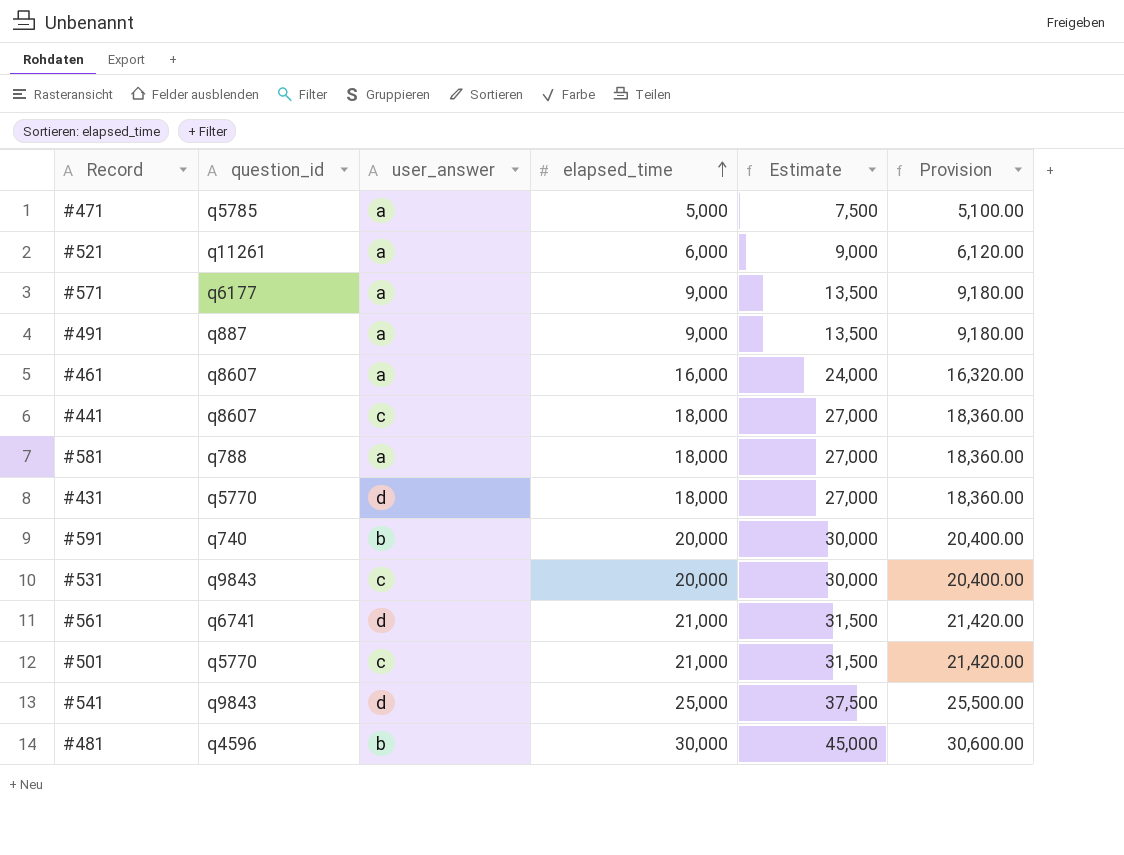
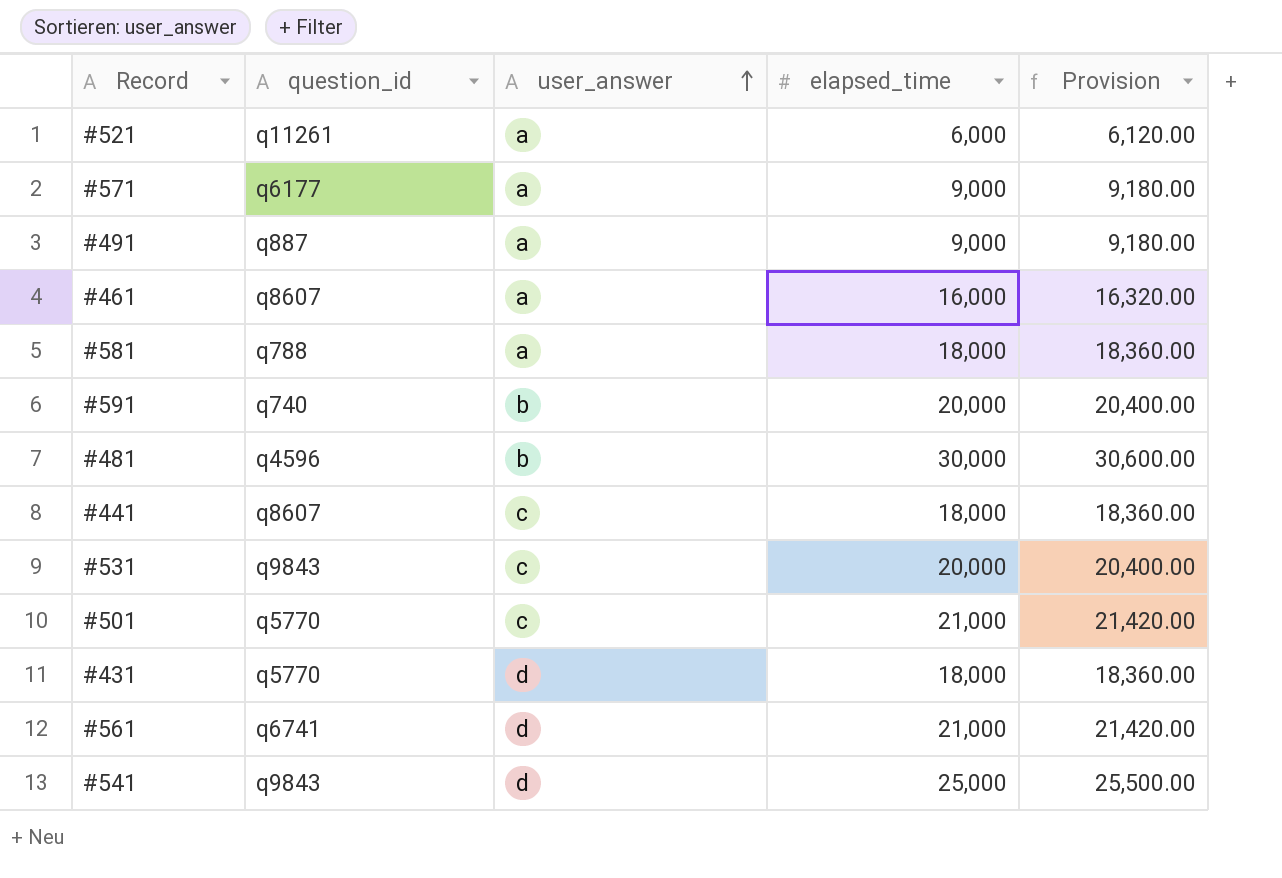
row order: elapsed_time ascending -> user_answer ascending
column Estimate | formula: [elapsed_time] * 1.5 -> none
row #471: q5785 | a | 5,000 | 7,500 | 5,100.00 -> none

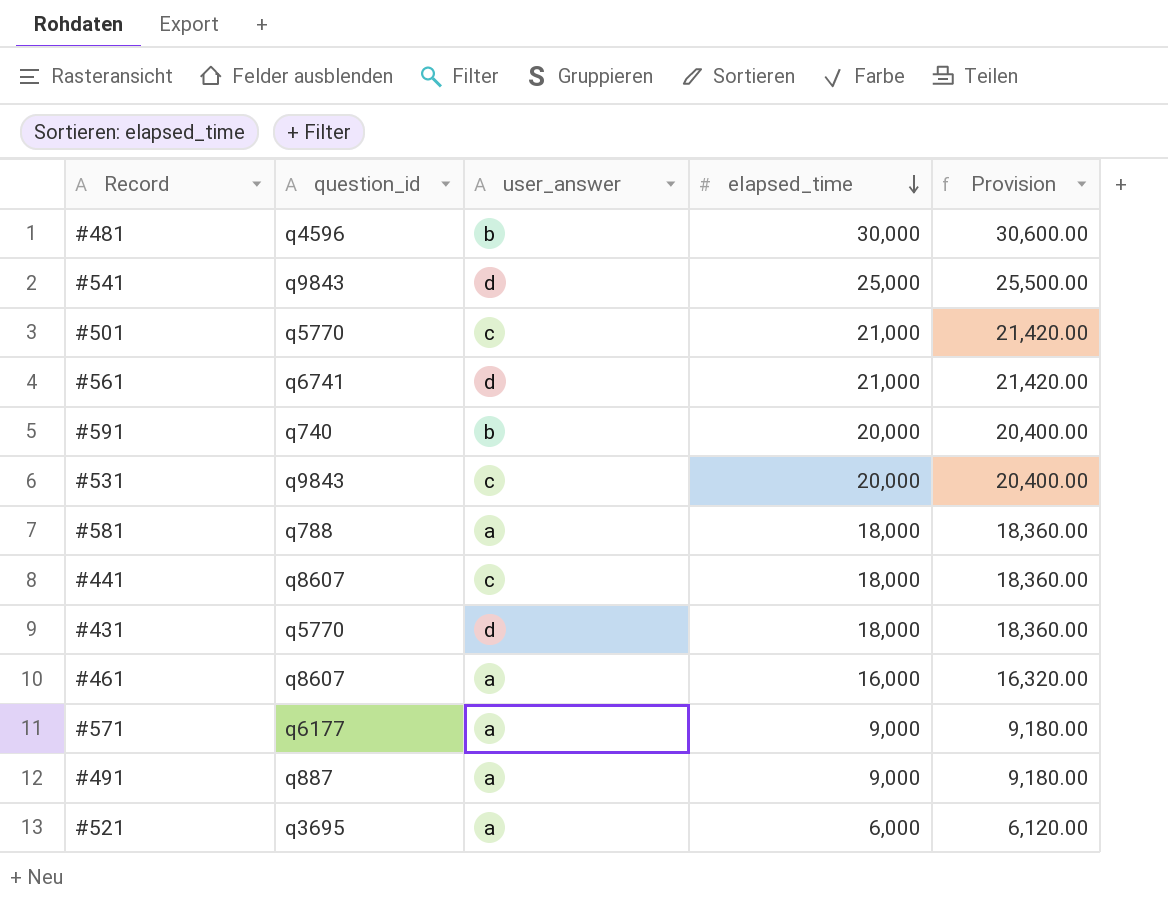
row order: user_answer ascending -> elapsed_time descending
#521 | question_id: q11261 -> q3695

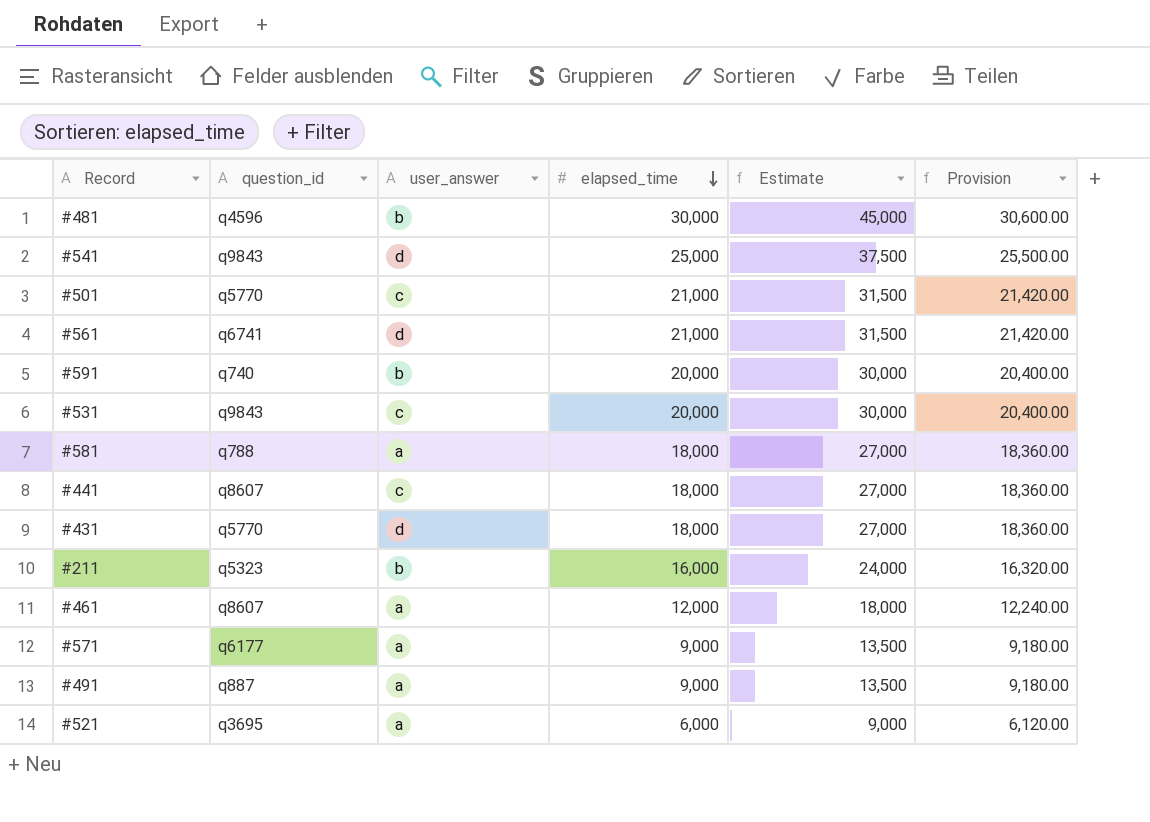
column Estimate | formula: none -> [elapsed_time] * 1.5
row #211: none -> q5323 | b | 16,000 | 24,000 | 16,320.00
#461 | elapsed_time: 16,000 -> 12,000
#461 | Provision: 16,320.00 -> 12,240.00

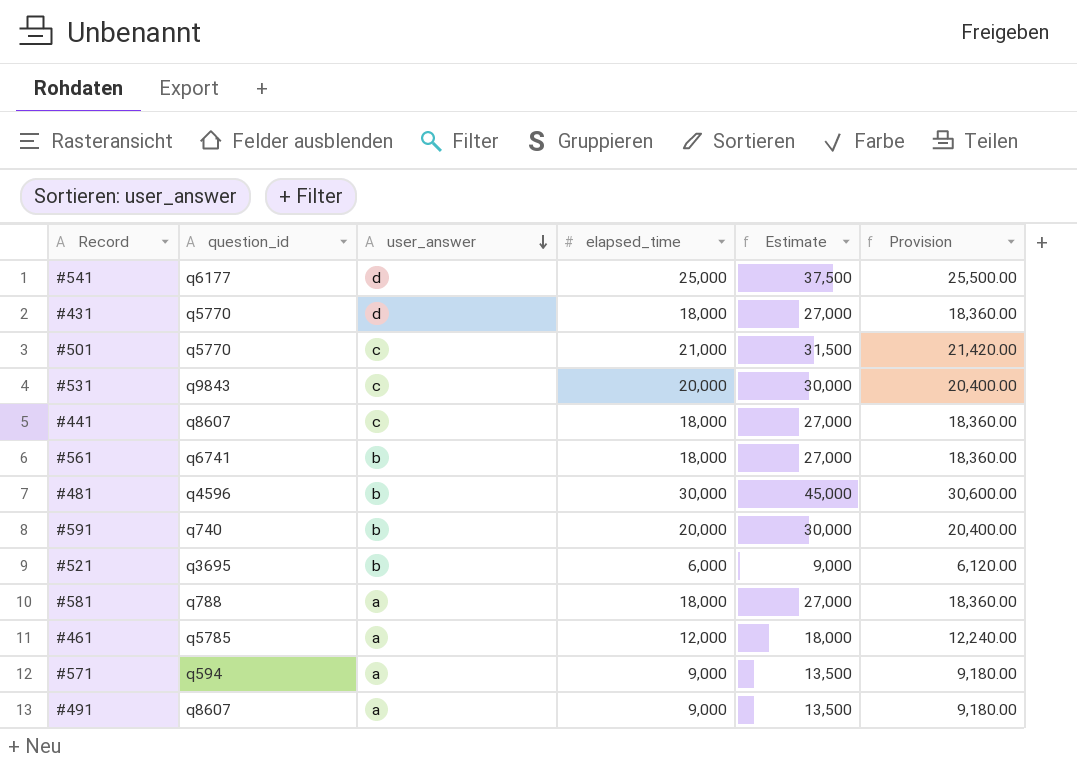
row order: elapsed_time descending -> user_answer descending
row #211: q5323 | b | 16,000 | 24,000 | 16,320.00 -> none
#541 | question_id: q9843 -> q6177
#561 | user_answer: d -> b
#561 | elapsed_time: 21,000 -> 18,000
#561 | Estimate: 31,500 -> 27,000
#561 | Provision: 21,420.00 -> 18,360.00
#521 | user_answer: a -> b
#461 | question_id: q8607 -> q5785
#571 | question_id: q6177 -> q594
#491 | question_id: q887 -> q8607

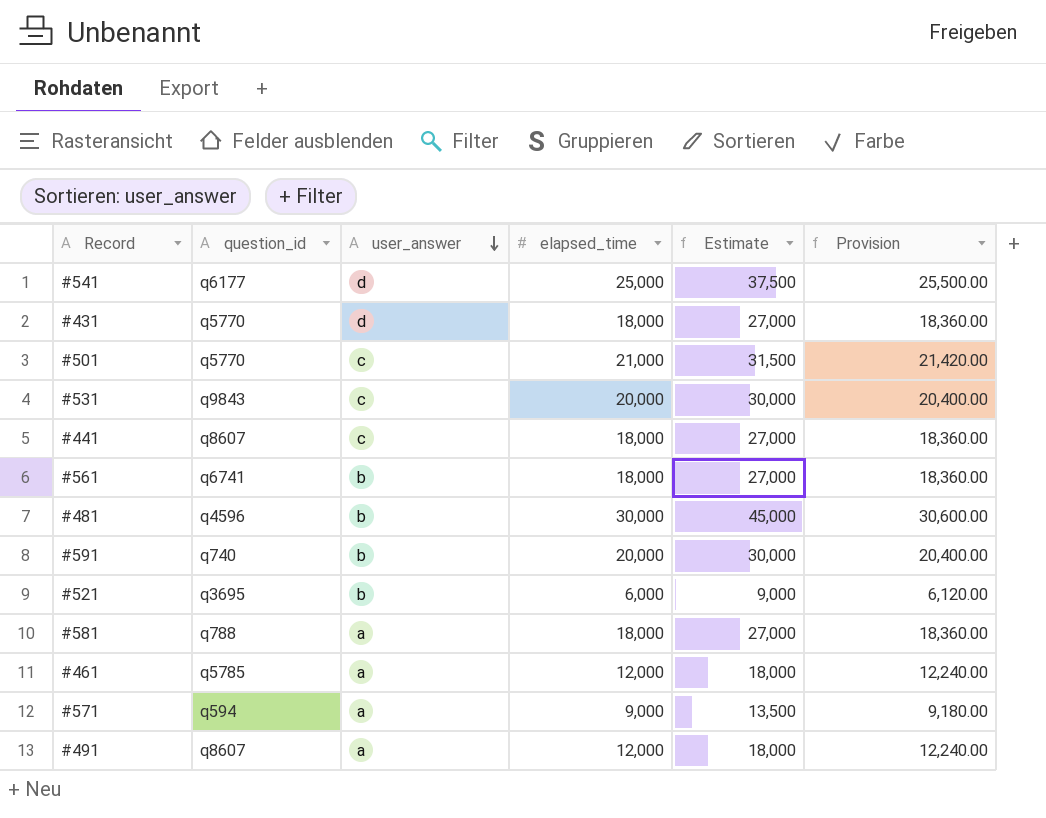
#491 | elapsed_time: 9,000 -> 12,000
#491 | Estimate: 13,500 -> 18,000
#491 | Provision: 9,180.00 -> 12,240.00

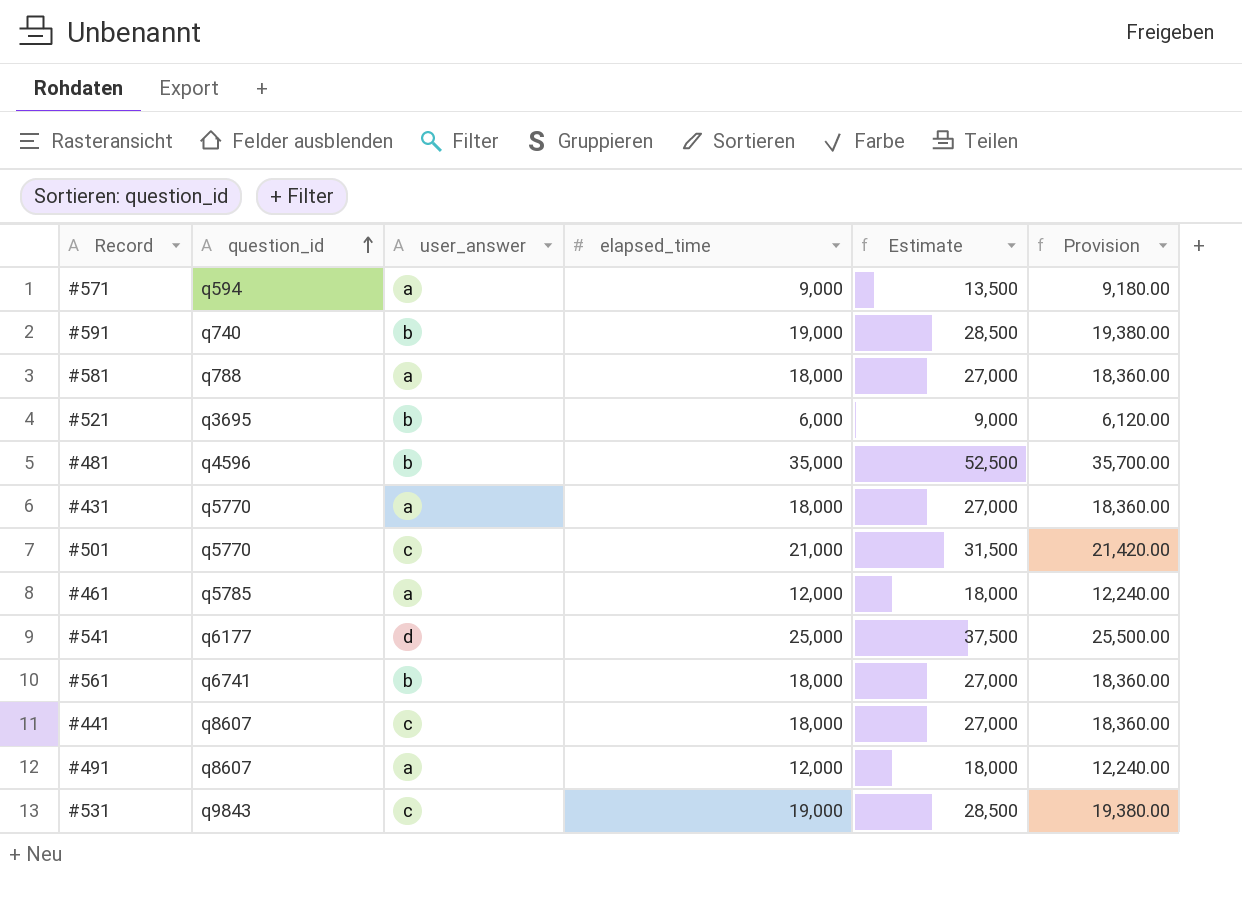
row order: user_answer descending -> question_id ascending
#591 | elapsed_time: 20,000 -> 19,000
#591 | Estimate: 30,000 -> 28,500
#591 | Provision: 20,400.00 -> 19,380.00
#481 | elapsed_time: 30,000 -> 35,000
#481 | Estimate: 45,000 -> 52,500
#481 | Provision: 30,600.00 -> 35,700.00
#431 | user_answer: d -> a
#531 | elapsed_time: 20,000 -> 19,000
#531 | Estimate: 30,000 -> 28,500
#531 | Provision: 20,400.00 -> 19,380.00

